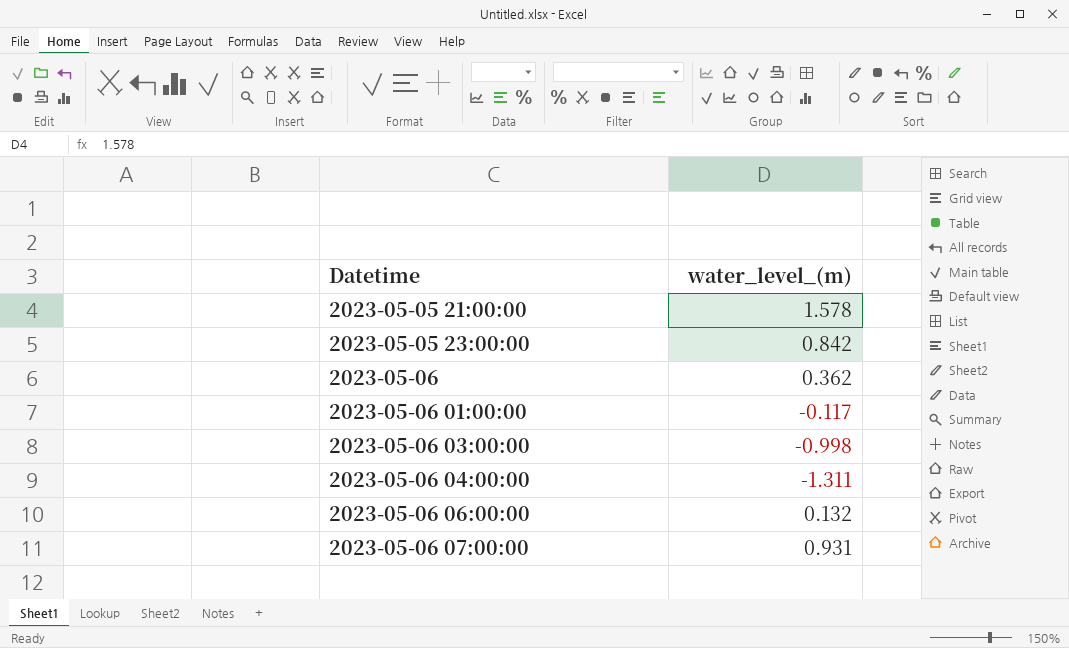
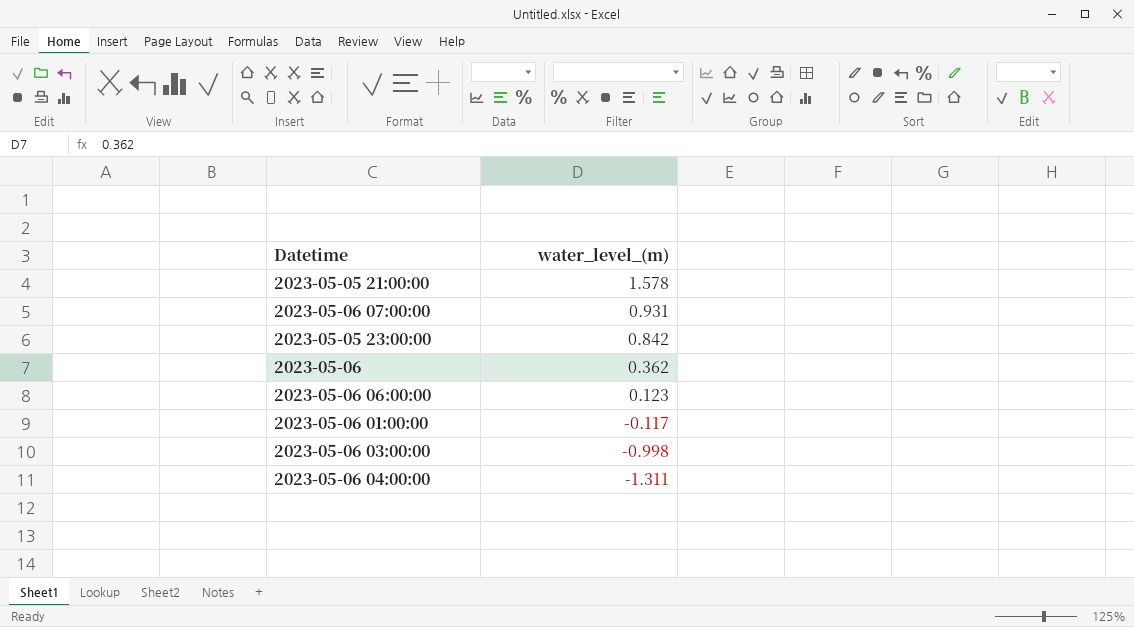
row order: Datetime ascending -> water_level_(m) descending
2023-05-06 06:00:00 | water_level_(m): 0.132 -> 0.123

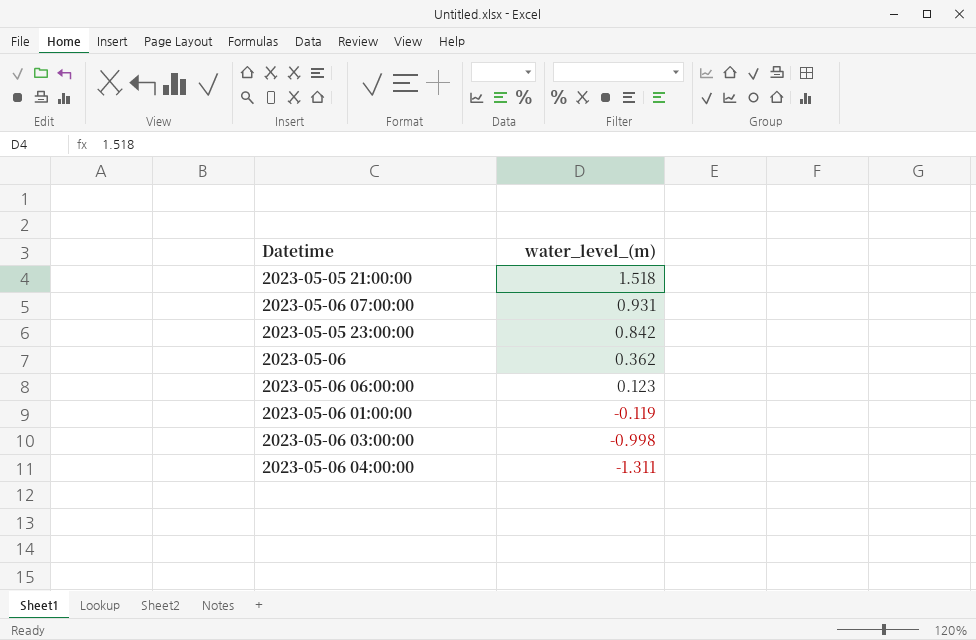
2023-05-05 21:00:00 | water_level_(m): 1.578 -> 1.518
2023-05-06 01:00:00 | water_level_(m): -0.117 -> -0.119

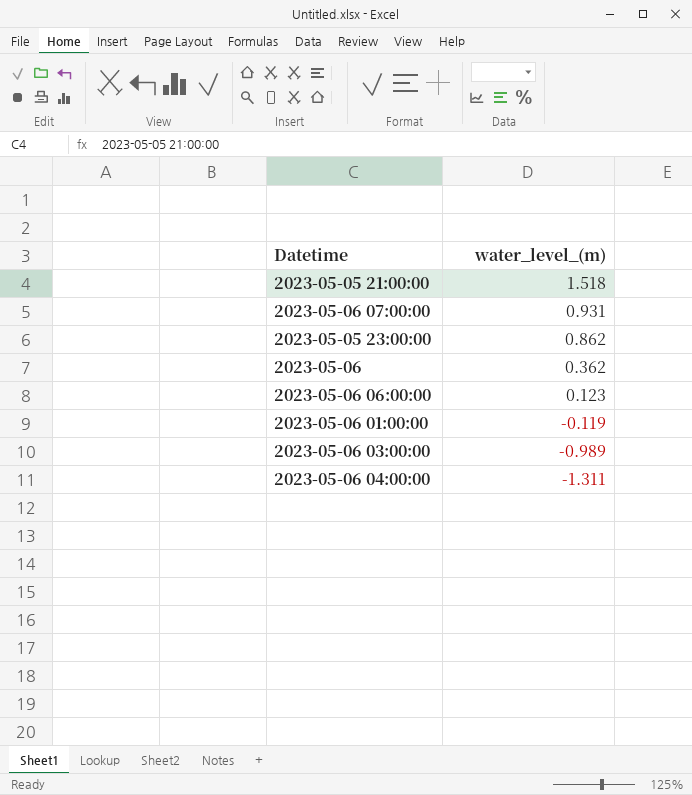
2023-05-05 23:00:00 | water_level_(m): 0.842 -> 0.862
2023-05-06 03:00:00 | water_level_(m): -0.998 -> -0.989

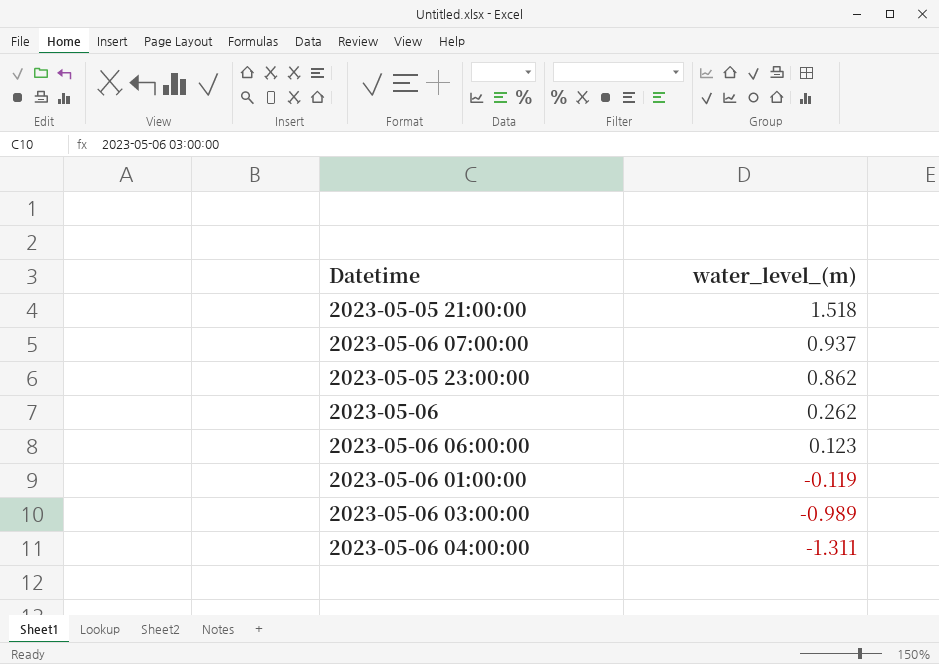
2023-05-06 07:00:00 | water_level_(m): 0.931 -> 0.937
2023-05-06 | water_level_(m): 0.362 -> 0.262

